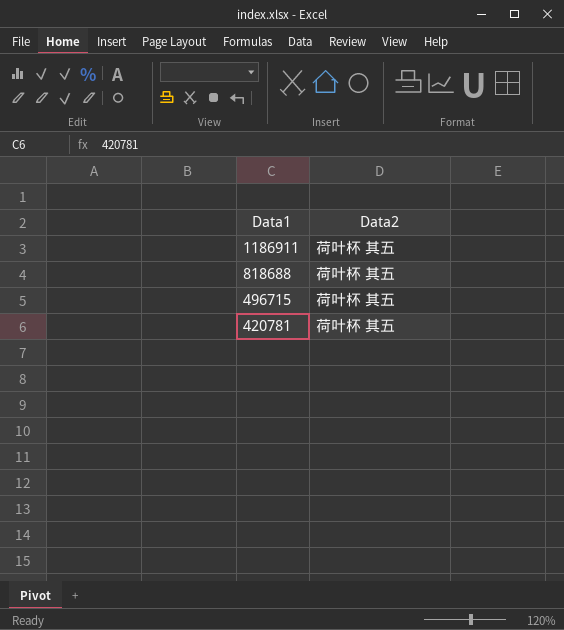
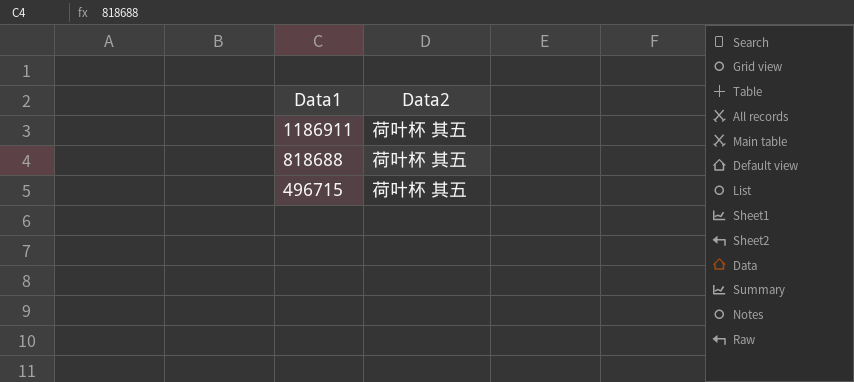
row 420781: 荷叶杯 其五 -> none

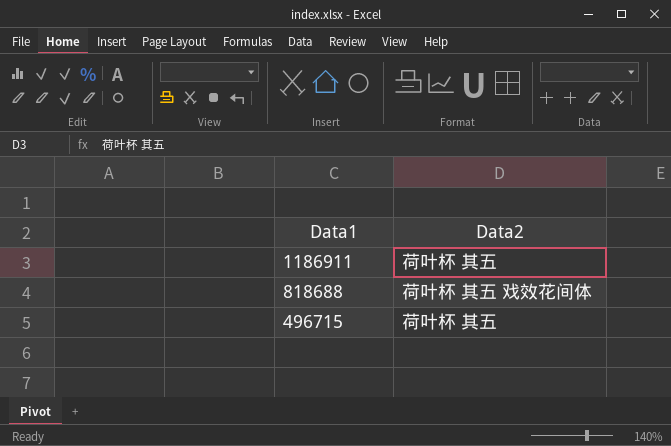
818688 | Data2: 荷叶杯 其五 -> 荷叶杯 其五 戏效花间体

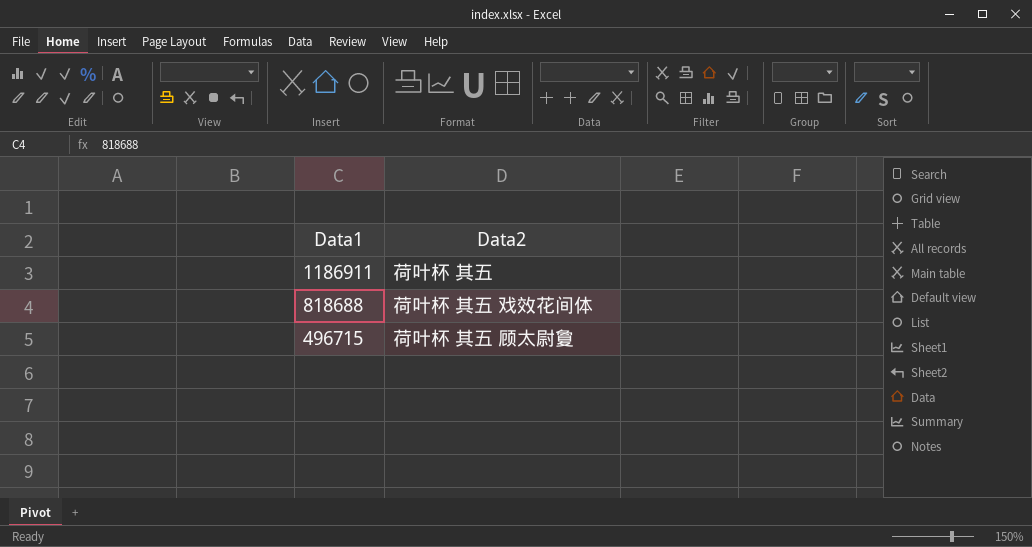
496715 | Data2: 荷叶杯 其五 -> 荷叶杯 其五 顾太尉夐

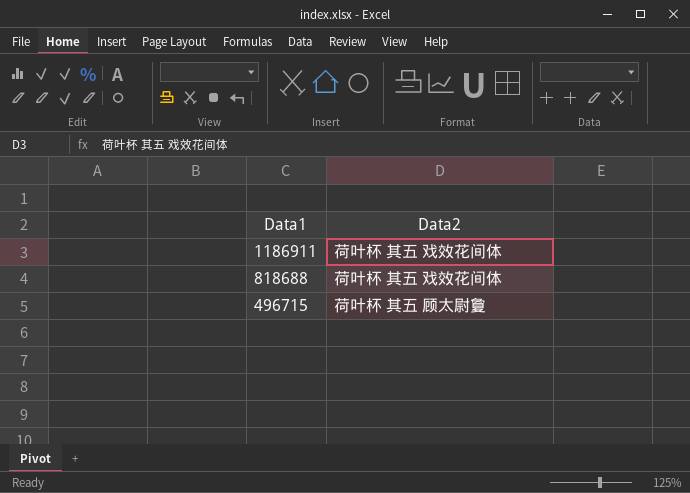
1186911 | Data2: 荷叶杯 其五 -> 荷叶杯 其五 戏效花间体

